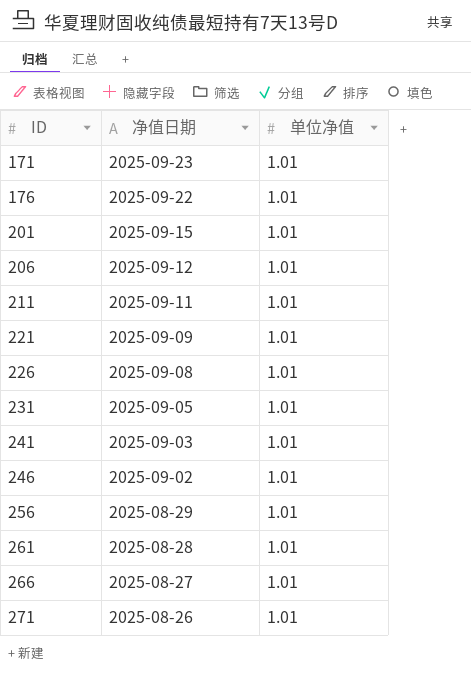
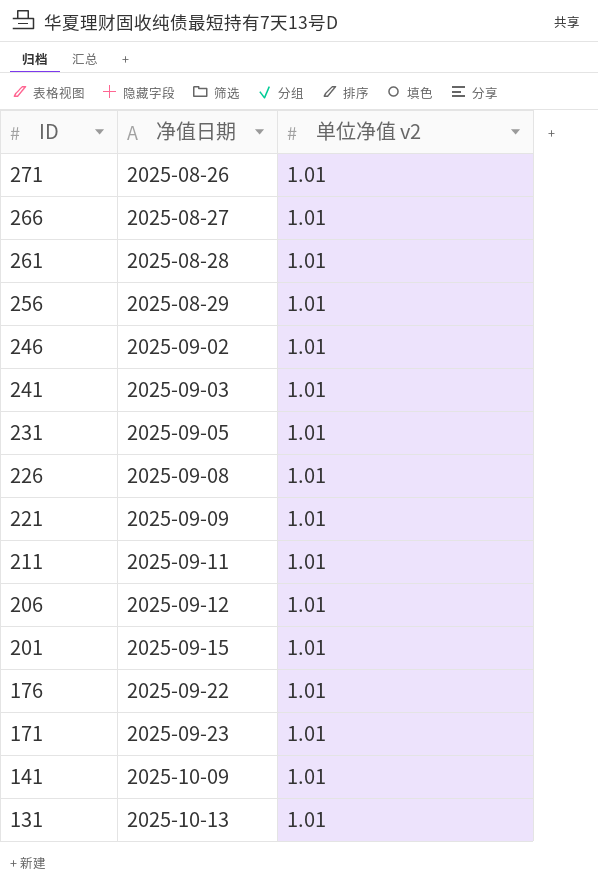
row order: ID ascending -> ID descending
column name: 单位净值 -> 单位净值 v2
row 141: none -> 2025-10-09 | 1.01
row 131: none -> 2025-10-13 | 1.01

